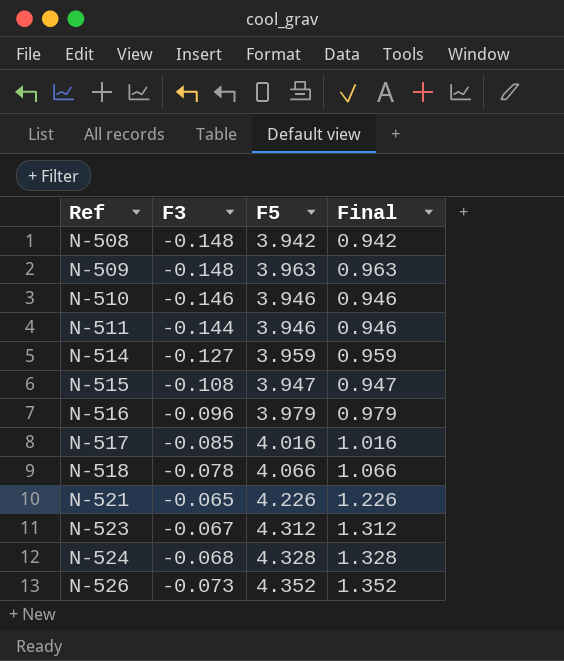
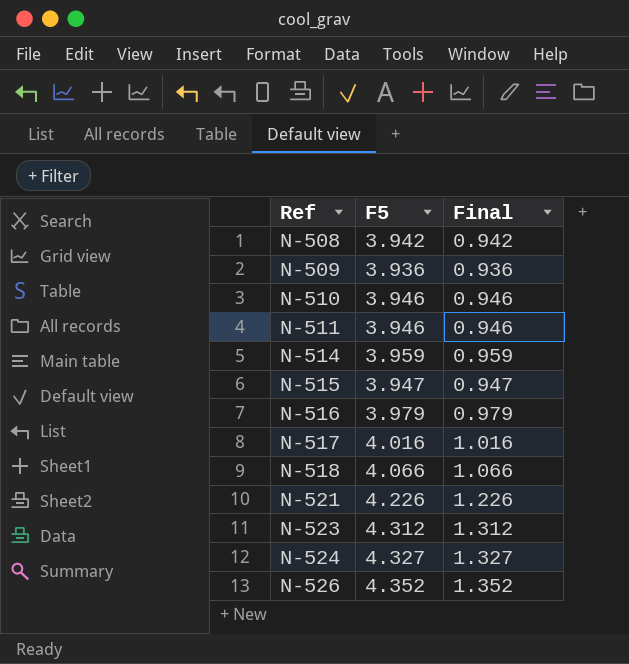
column F3 | position: 2 -> none
N-509 | F5: 3.963 -> 3.936
N-509 | Final: 0.963 -> 0.936
N-524 | F5: 4.328 -> 4.327
N-524 | Final: 1.328 -> 1.327

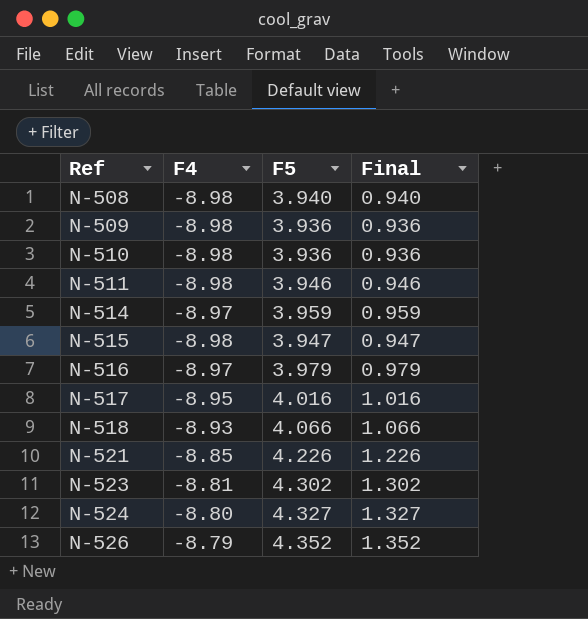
column F4 | position: none -> 2
N-508 | F5: 3.942 -> 3.940
N-508 | Final: 0.942 -> 0.940
N-510 | F5: 3.946 -> 3.936
N-510 | Final: 0.946 -> 0.936
N-523 | F5: 4.312 -> 4.302
N-523 | Final: 1.312 -> 1.302

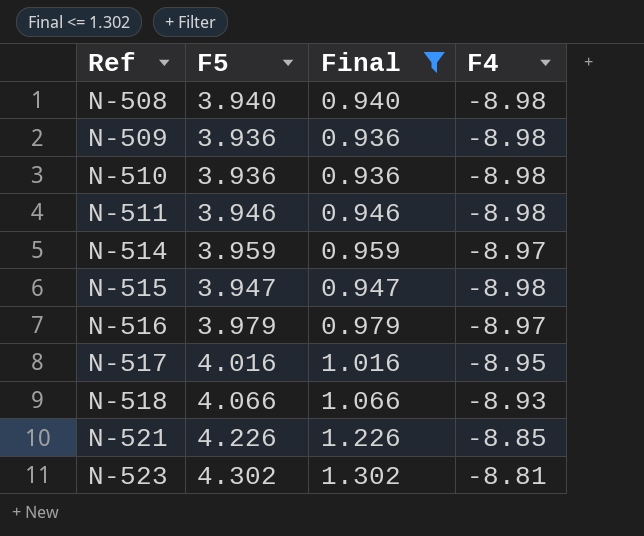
filter: none -> Final <= 1.302
column F4 | position: 2 -> 4

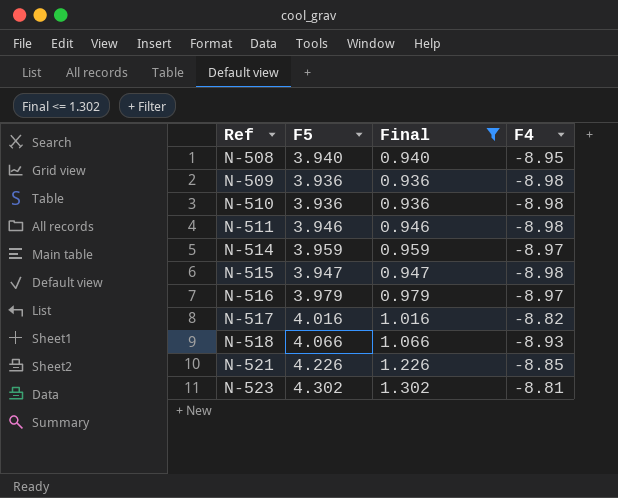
N-508 | F4: -8.98 -> -8.95
N-517 | F4: -8.95 -> -8.82

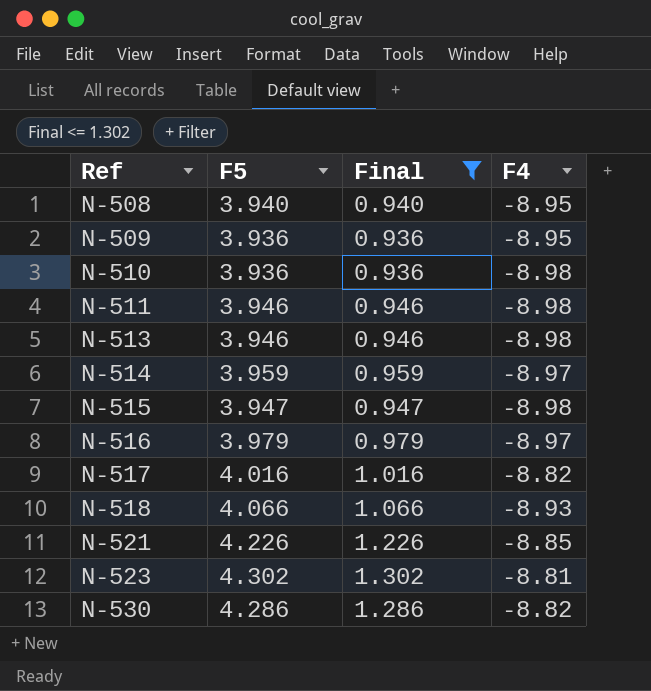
N-509 | F4: -8.98 -> -8.95
row N-513: none -> 3.946 | 0.946 | -8.98
row N-530: none -> 4.286 | 1.286 | -8.82

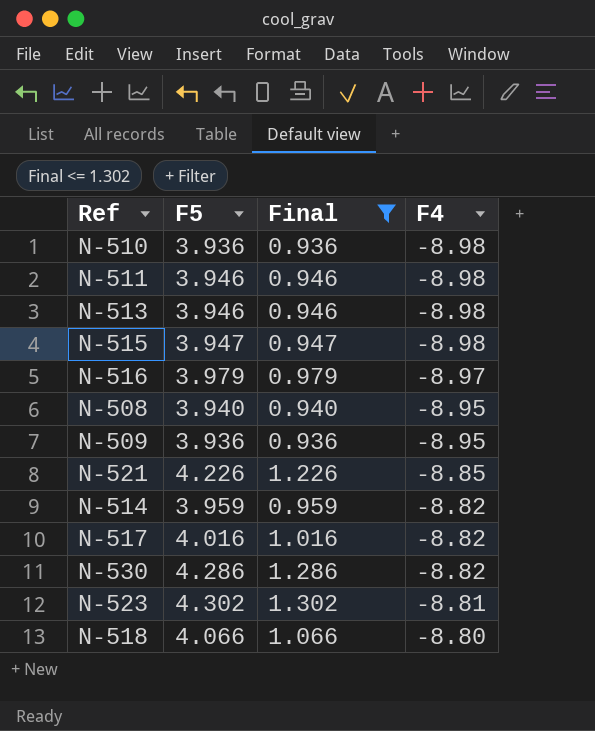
row order: Ref ascending -> F4 ascending
N-514 | F4: -8.97 -> -8.82
N-518 | F4: -8.93 -> -8.80

